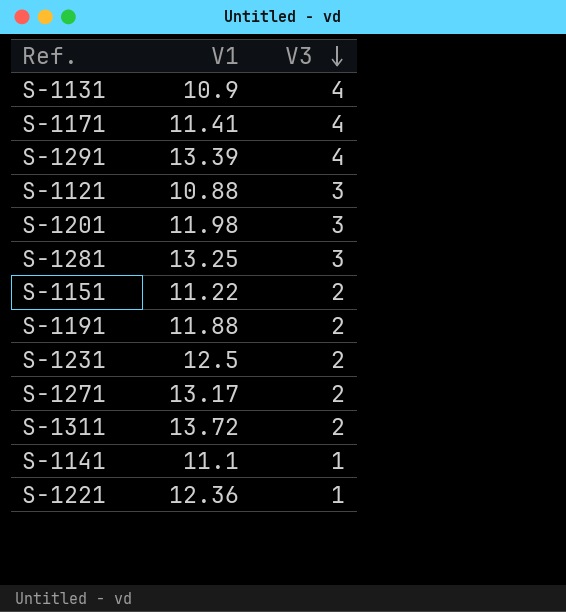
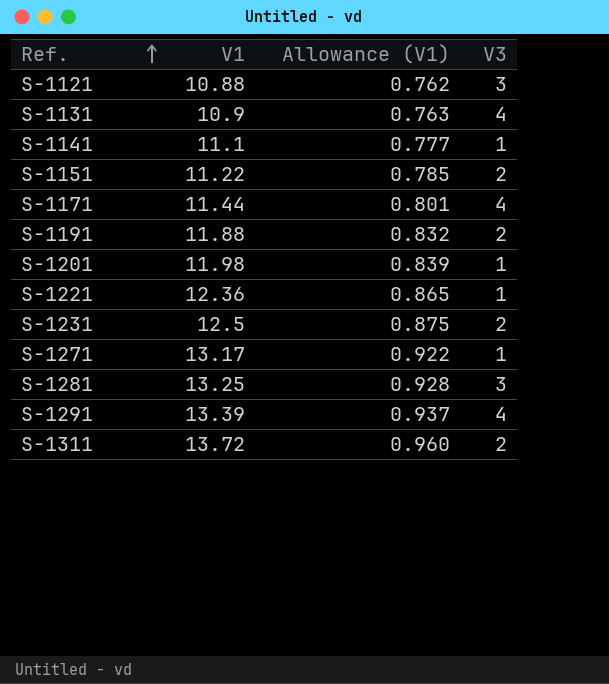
row order: V3 descending -> Ref. ascending
column Allowance (V1) | formula: none -> [V1] * 0.07
S-1171 | V1: 11.41 -> 11.44
S-1201 | V3: 3 -> 1
S-1271 | V3: 2 -> 1

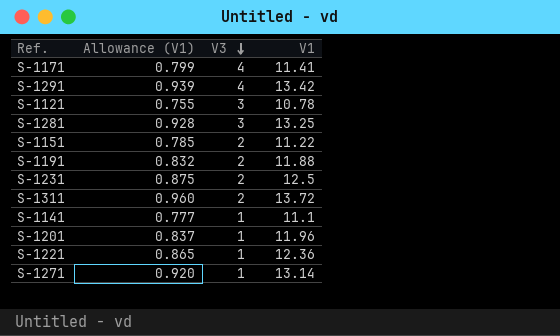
row order: Ref. ascending -> V3 descending
column V1 | position: 2 -> 4
row S-1131: 10.9 | 0.763 | 4 -> none
S-1171 | Allowance (V1): 0.801 -> 0.799
S-1171 | V1: 11.44 -> 11.41
S-1291 | Allowance (V1): 0.937 -> 0.939
S-1291 | V1: 13.39 -> 13.42
S-1121 | Allowance (V1): 0.762 -> 0.755
S-1121 | V1: 10.88 -> 10.78
S-1201 | Allowance (V1): 0.839 -> 0.837
S-1201 | V1: 11.98 -> 11.96
S-1271 | Allowance (V1): 0.922 -> 0.920
S-1271 | V1: 13.17 -> 13.14

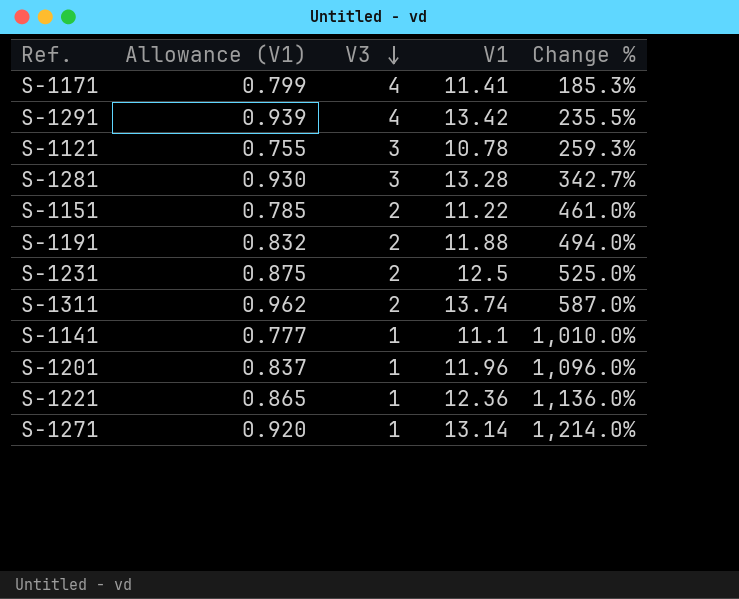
column Change % | formula: none -> ([V1] - [V3]) / [V3]
S-1281 | Allowance (V1): 0.928 -> 0.930
S-1281 | V1: 13.25 -> 13.28
S-1311 | Allowance (V1): 0.960 -> 0.962
S-1311 | V1: 13.72 -> 13.74

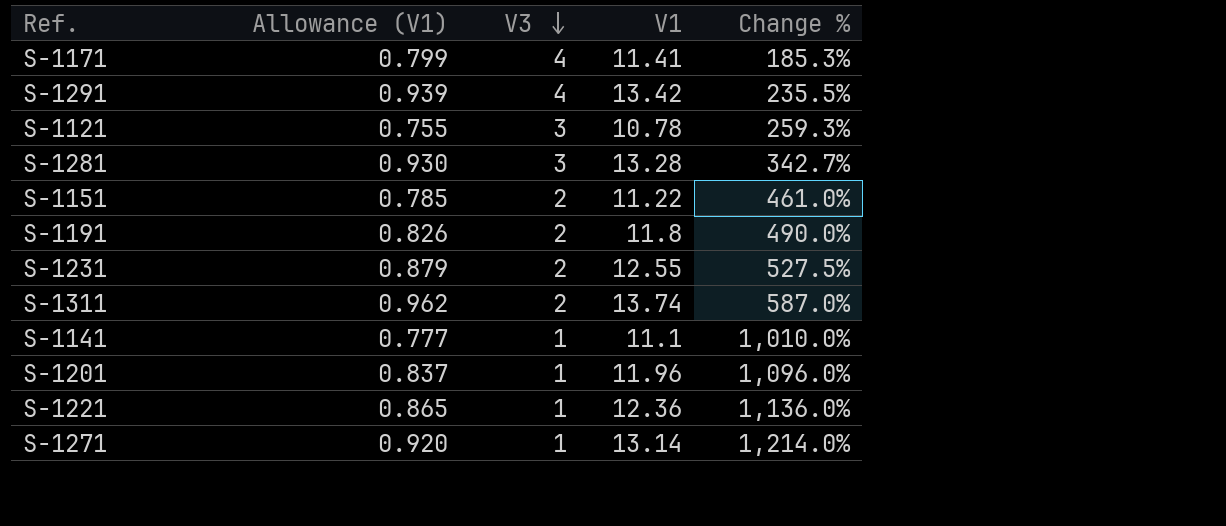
S-1191 | Allowance (V1): 0.832 -> 0.826
S-1191 | V1: 11.88 -> 11.8
S-1191 | Change %: 494.0% -> 490.0%
S-1231 | Allowance (V1): 0.875 -> 0.879
S-1231 | V1: 12.5 -> 12.55
S-1231 | Change %: 525.0% -> 527.5%

